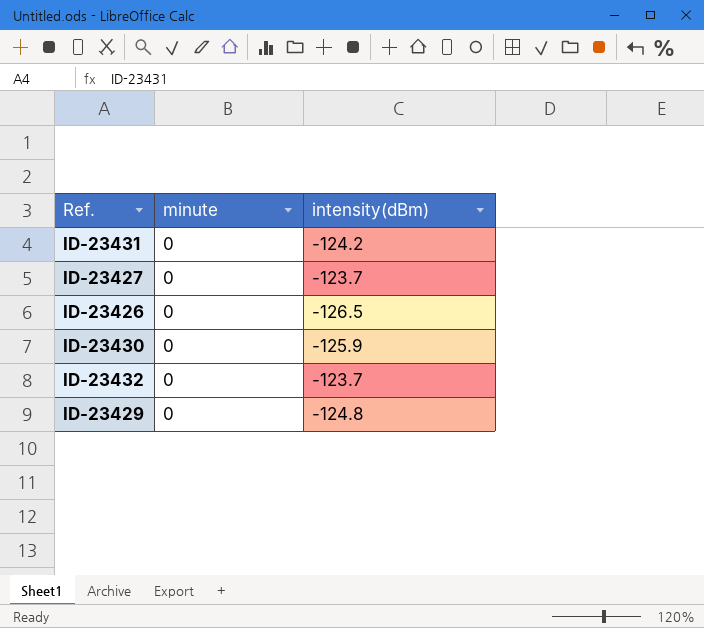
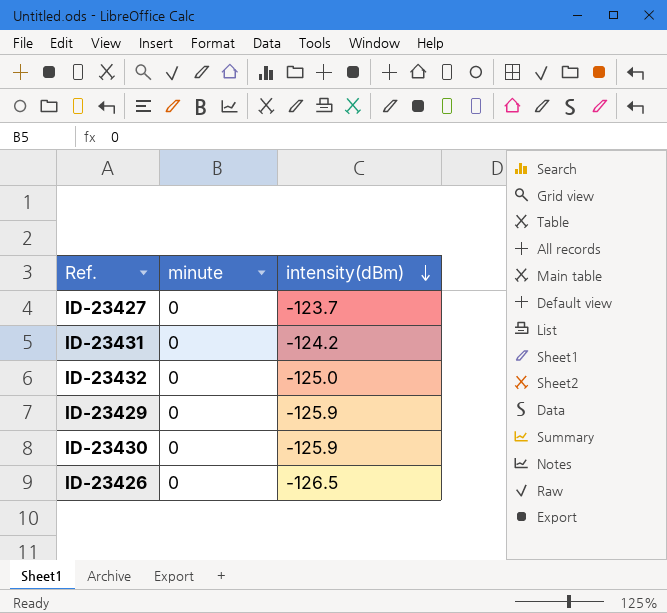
row order: none -> intensity(dBm) descending
ID-23432 | intensity(dBm): -123.7 -> -125.0
ID-23429 | intensity(dBm): -124.8 -> -125.9

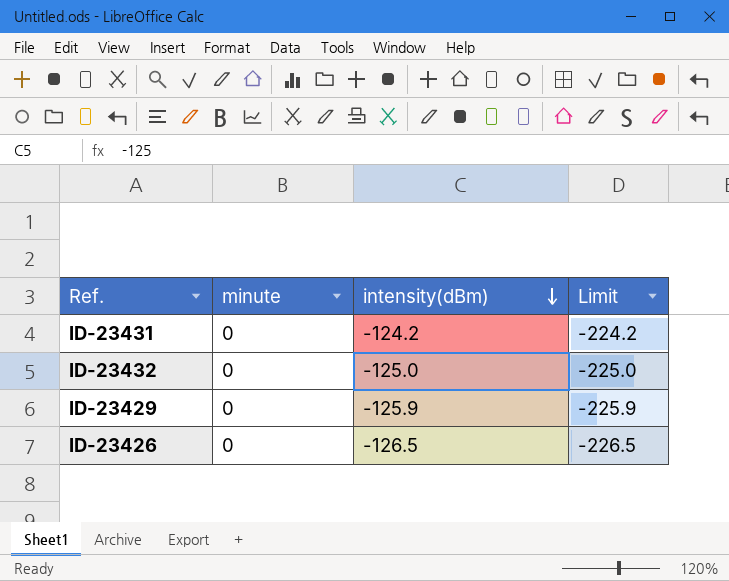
column Limit | formula: none -> [intensity(dBm)] - 100
row ID-23427: 0 | -123.7 -> none
row ID-23430: 0 | -125.9 -> none

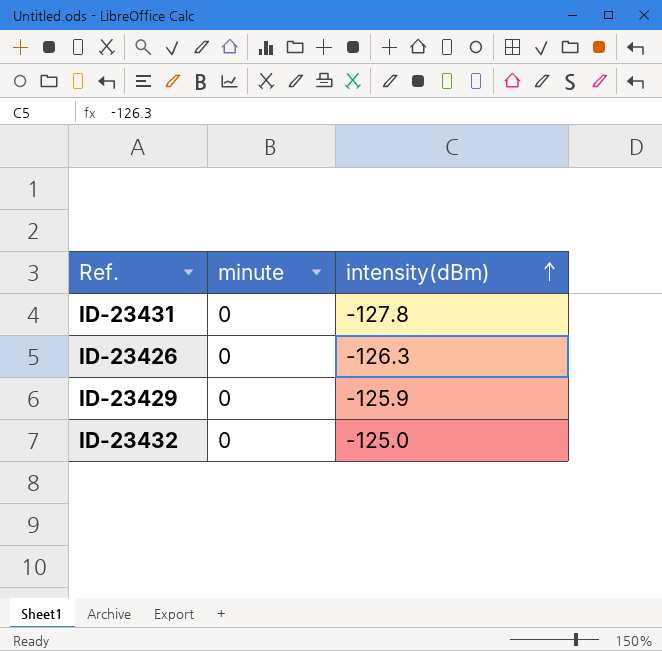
row order: intensity(dBm) descending -> intensity(dBm) ascending
column Limit | formula: [intensity(dBm)] - 100 -> none
ID-23431 | intensity(dBm): -124.2 -> -127.8
ID-23426 | intensity(dBm): -126.5 -> -126.3

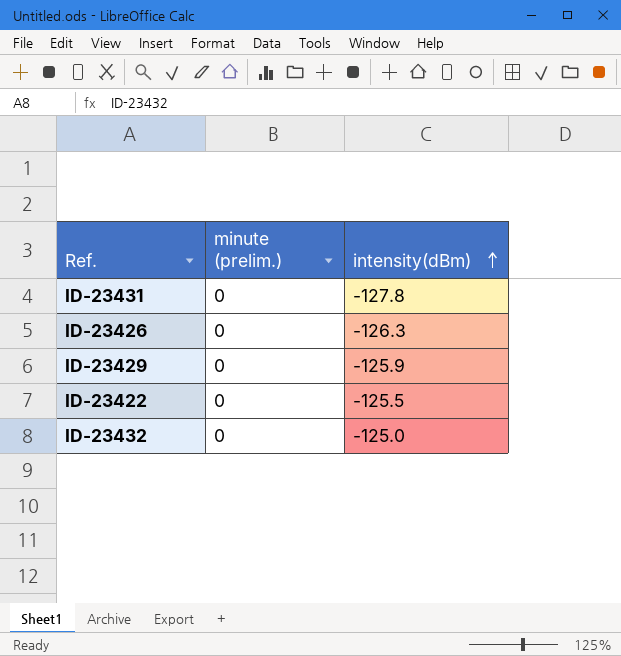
column name: minute -> minute (prelim.)
row ID-23422: none -> 0 | -125.5

